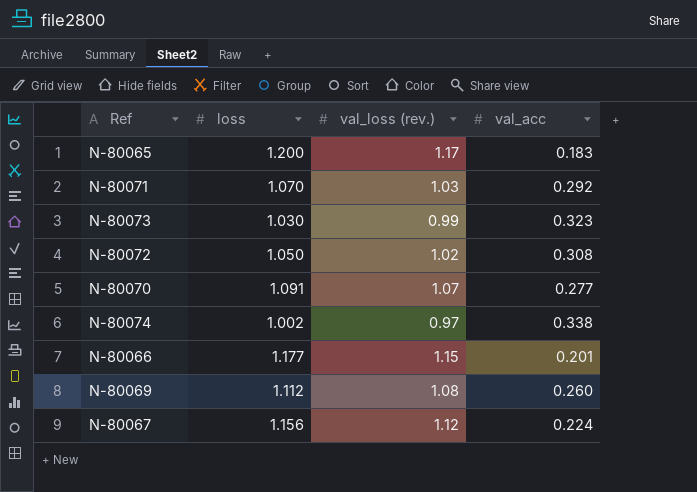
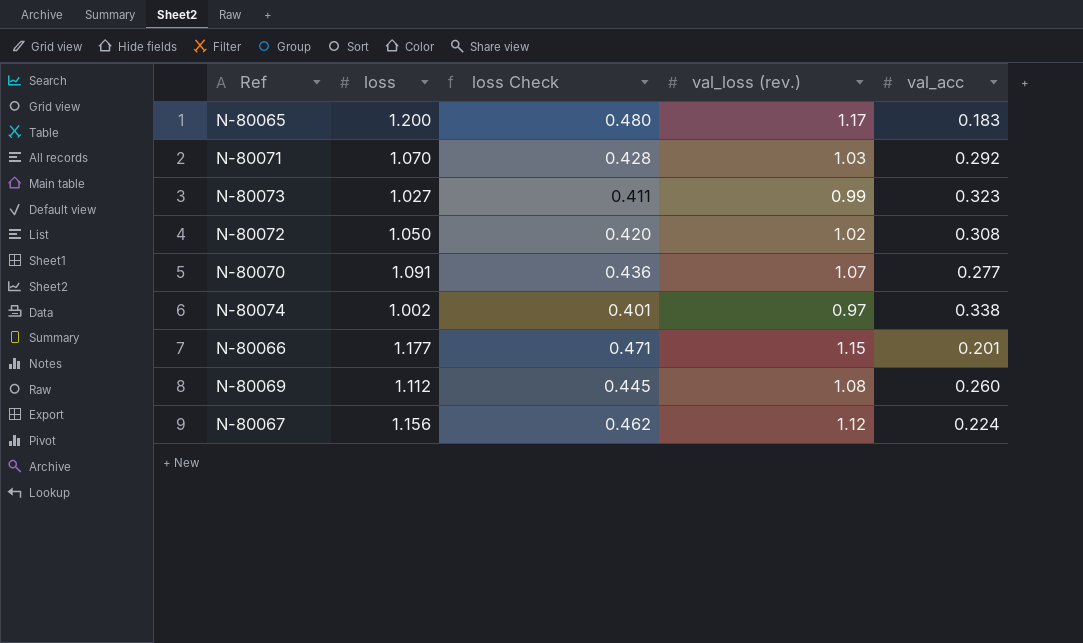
column loss Check | formula: none -> [loss] * 0.4
N-80073 | loss: 1.030 -> 1.027

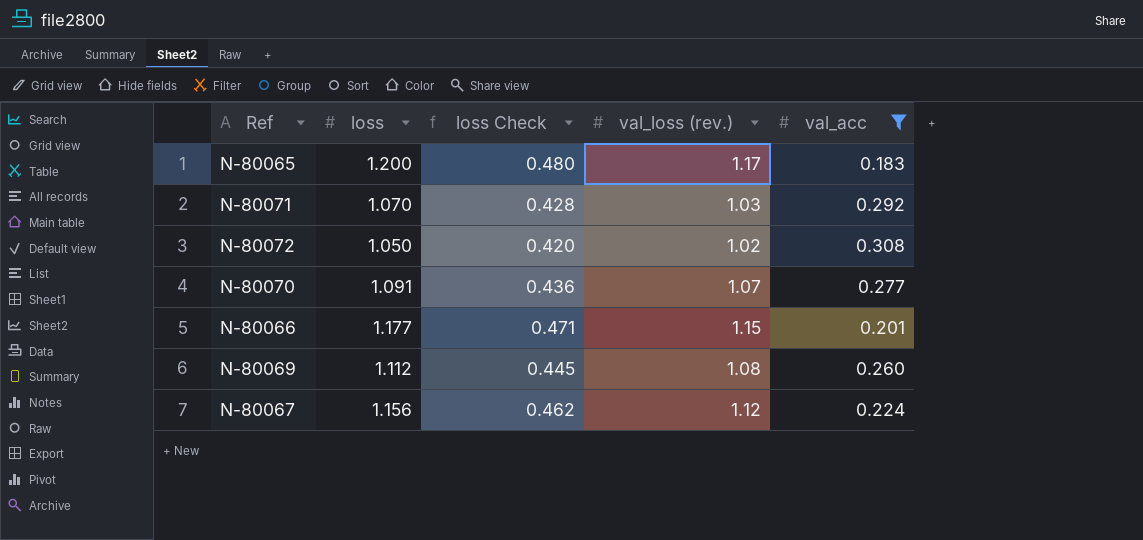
filter: none -> val_acc <= 0.308

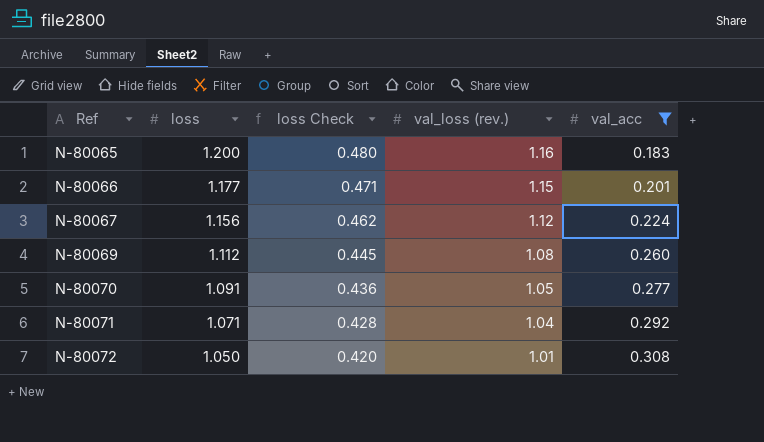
row order: none -> Ref ascending
N-80065 | val_loss (rev.): 1.17 -> 1.16
N-80070 | val_loss (rev.): 1.07 -> 1.05
N-80071 | loss: 1.070 -> 1.071
N-80071 | val_loss (rev.): 1.03 -> 1.04
N-80072 | val_loss (rev.): 1.02 -> 1.01

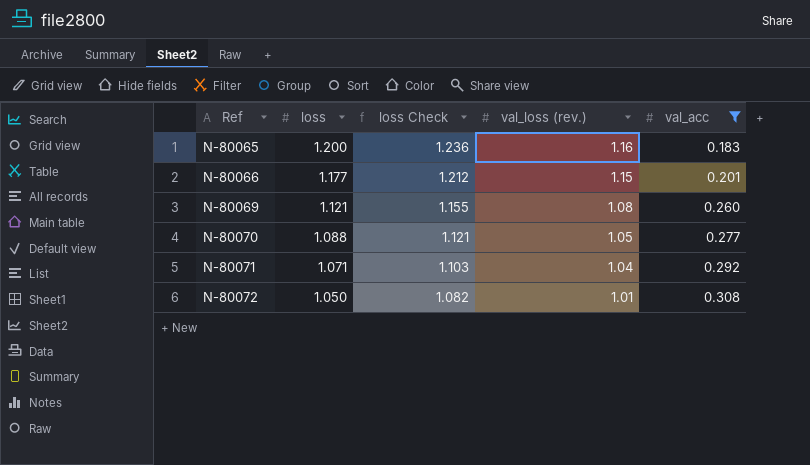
column loss Check | formula: [loss] * 0.4 -> [loss] * 1.03
row N-80067: 1.156 | 0.462 | 1.12 | 0.224 -> none
N-80069 | loss: 1.112 -> 1.121
N-80070 | loss: 1.091 -> 1.088

